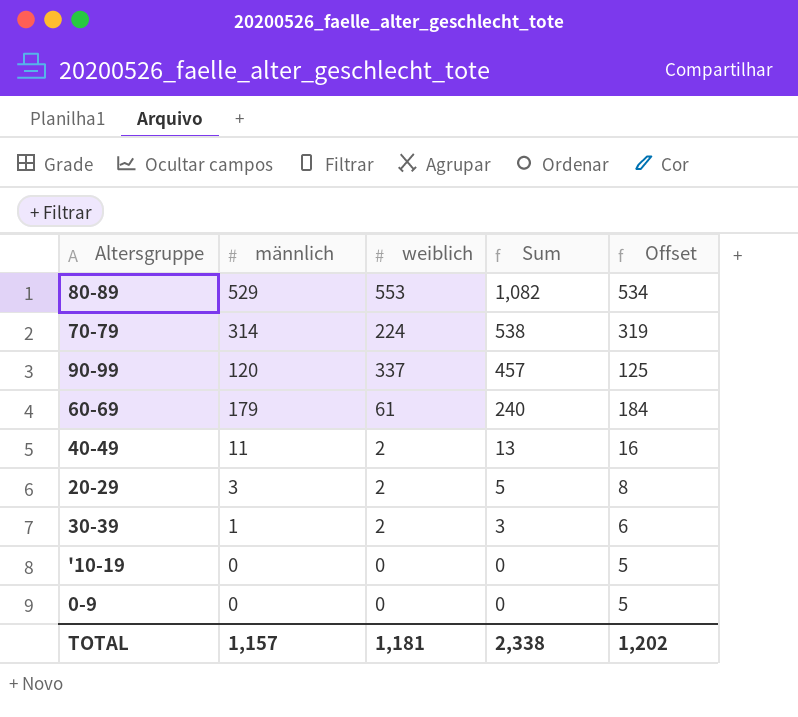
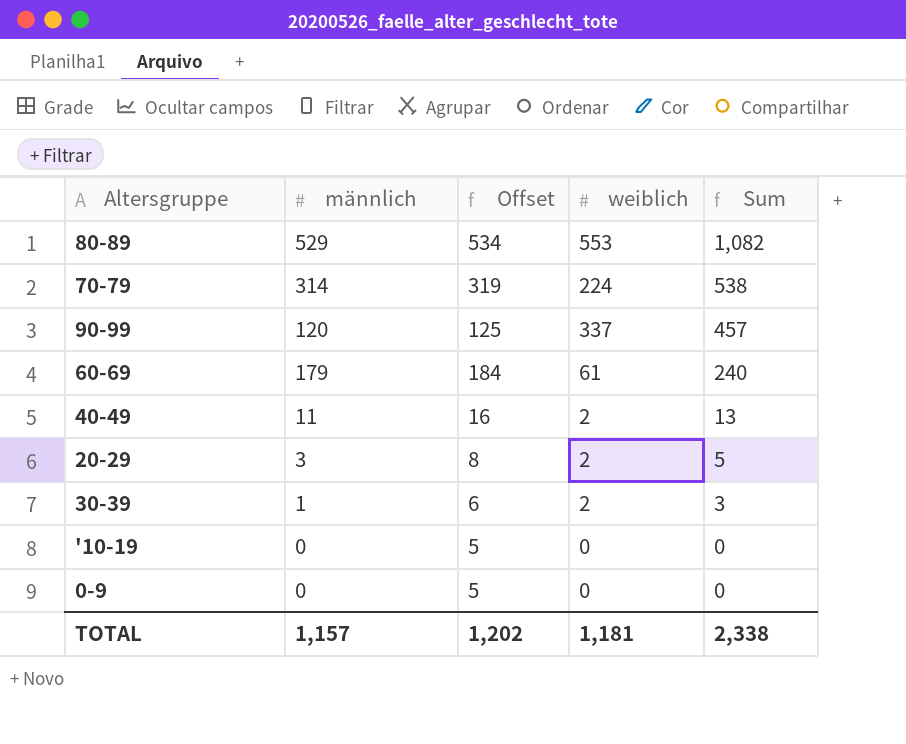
column Offset | position: 5 -> 3

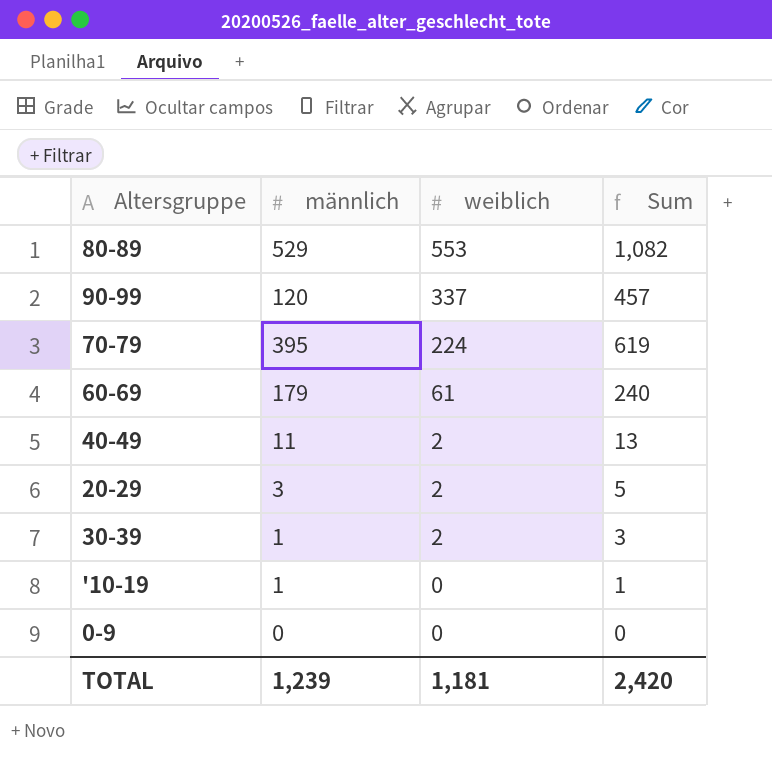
row order: Sum descending -> weiblich descending
column Offset | formula: [männlich] + 5 -> none
70-79 | männlich: 314 -> 395
70-79 | Sum: 538 -> 619
'10-19 | männlich: 0 -> 1
'10-19 | Sum: 0 -> 1
TOTAL | männlich: 1,157 -> 1,239
TOTAL | Sum: 2,338 -> 2,420

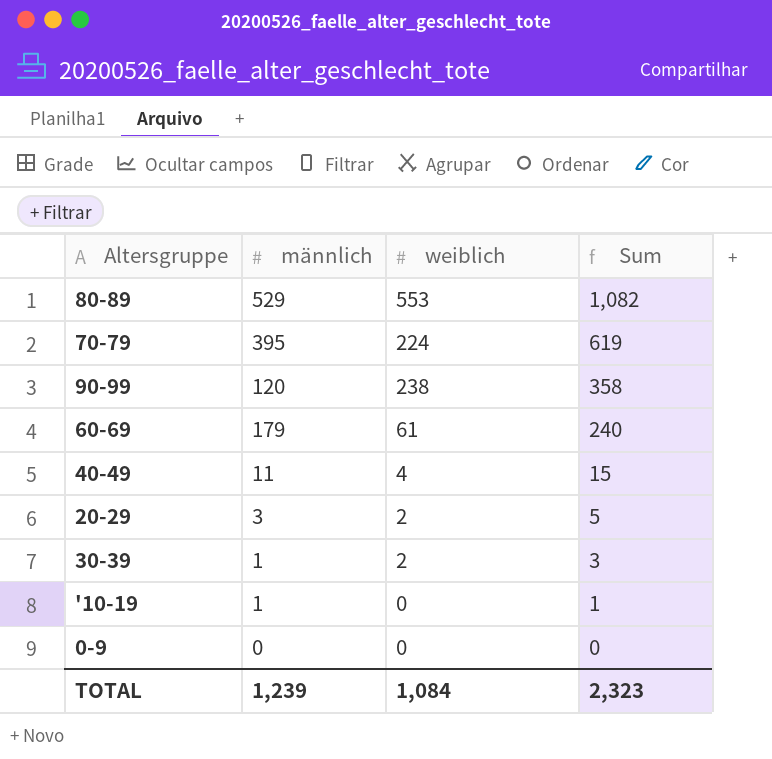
row order: weiblich descending -> Sum descending
90-99 | weiblich: 337 -> 238
90-99 | Sum: 457 -> 358
40-49 | weiblich: 2 -> 4
40-49 | Sum: 13 -> 15
TOTAL | weiblich: 1,181 -> 1,084
TOTAL | Sum: 2,420 -> 2,323

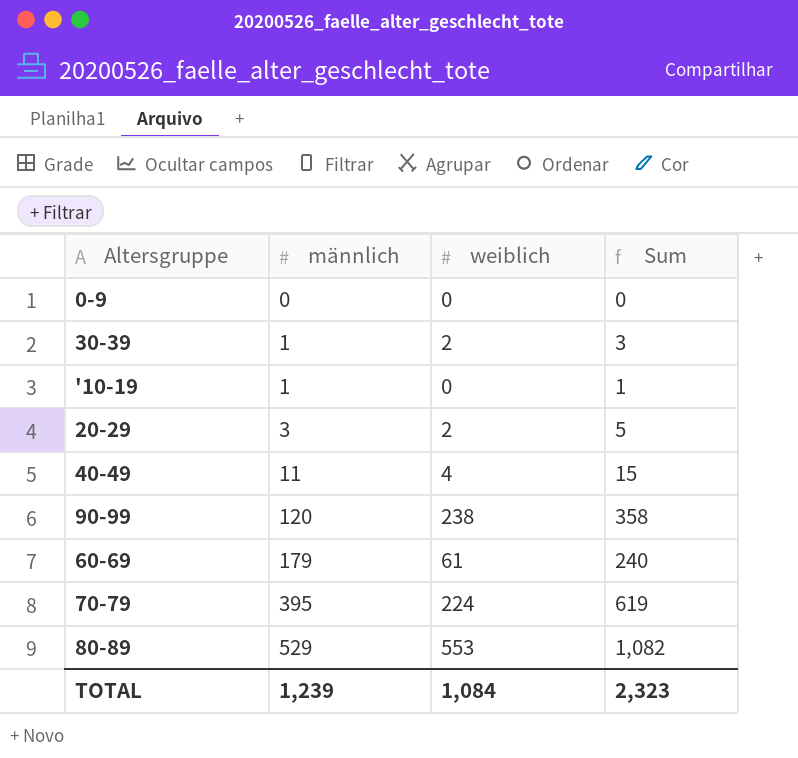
row order: Sum descending -> männlich ascending

